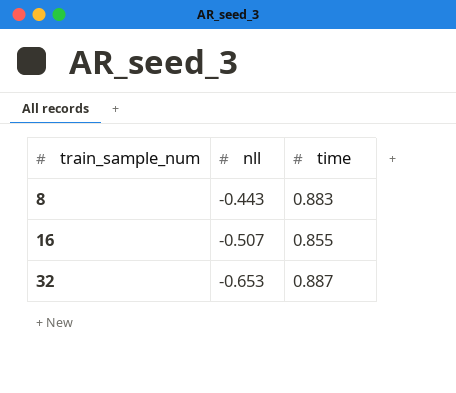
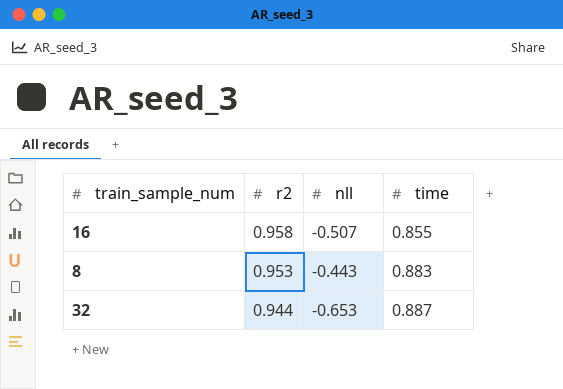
row order: train_sample_num ascending -> r2 descending
column r2 | position: none -> 2

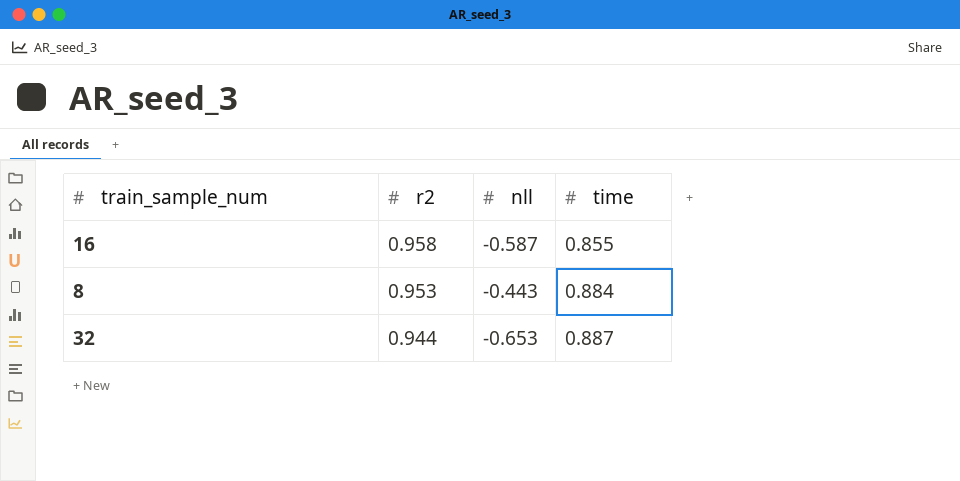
16 | nll: -0.507 -> -0.587
8 | time: 0.883 -> 0.884

